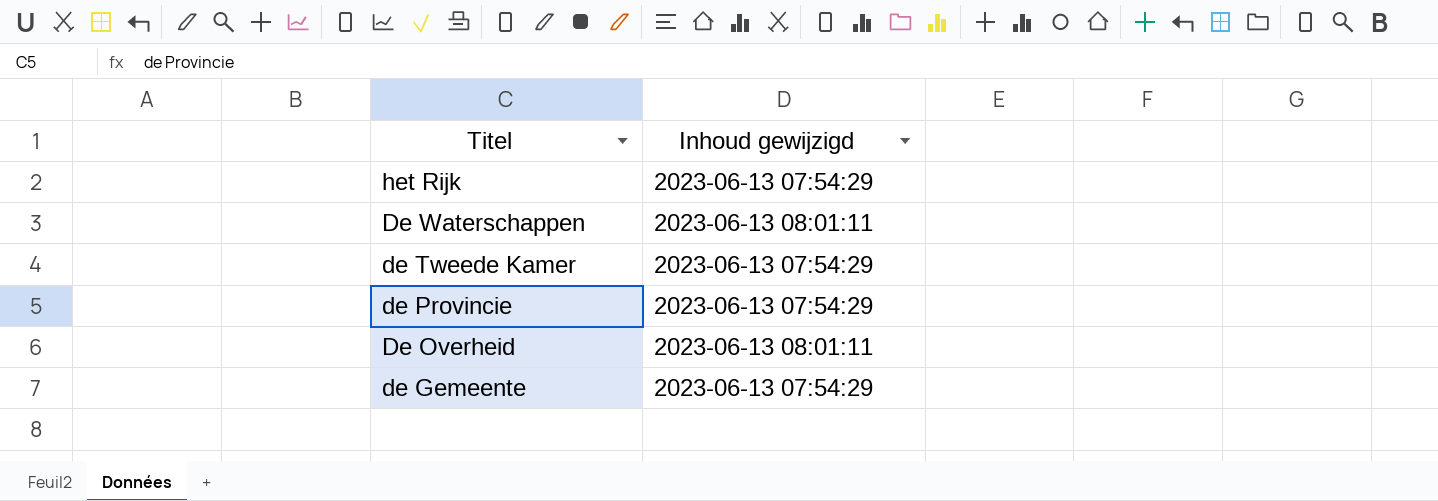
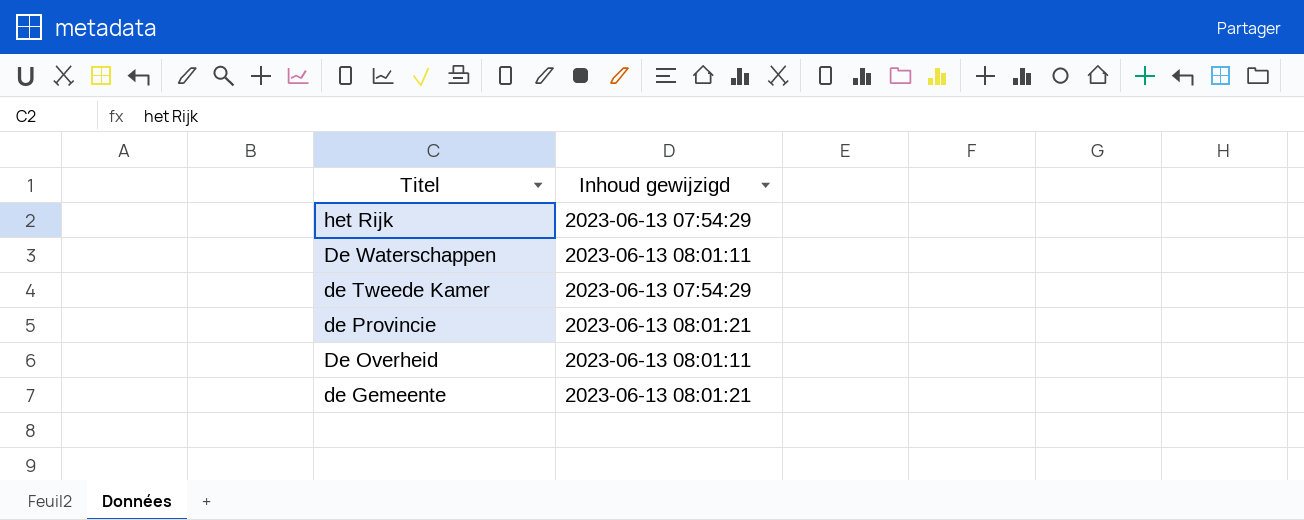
de Provincie | Inhoud gewijzigd: 2023-06-13 07:54:29 -> 2023-06-13 08:01:21
de Gemeente | Inhoud gewijzigd: 2023-06-13 07:54:29 -> 2023-06-13 08:01:21

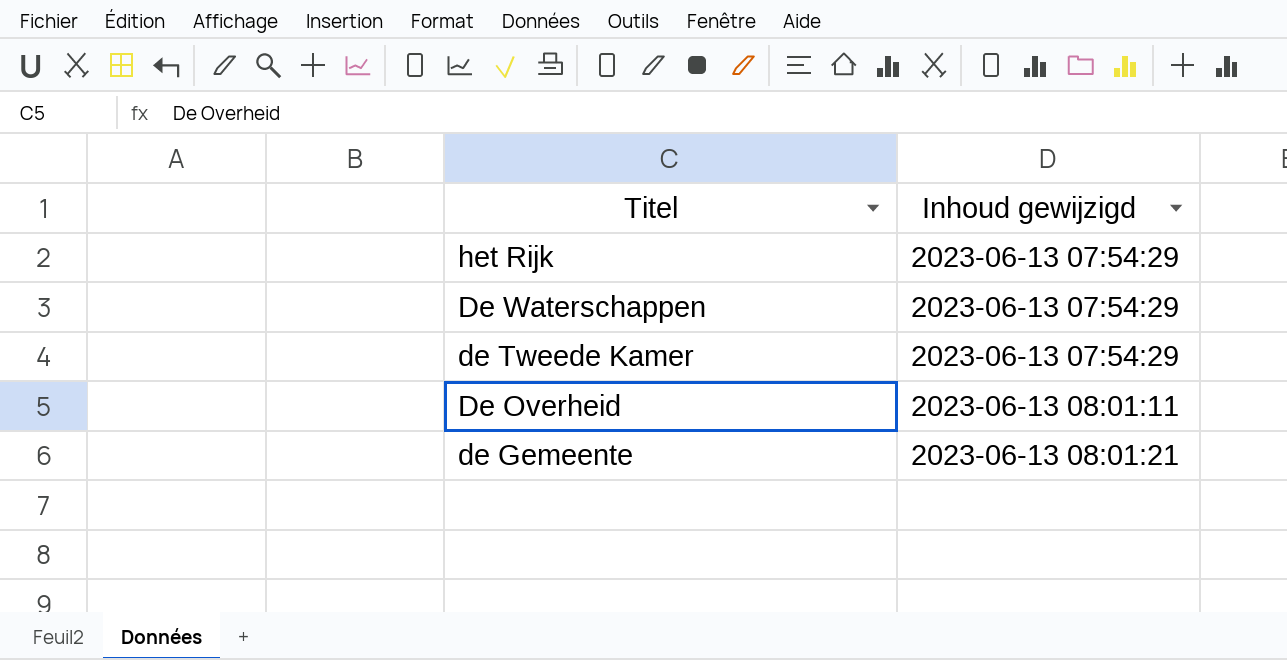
row de Provincie: 2023-06-13 08:01:21 -> none
De Waterschappen | Inhoud gewijzigd: 2023-06-13 08:01:11 -> 2023-06-13 07:54:29

